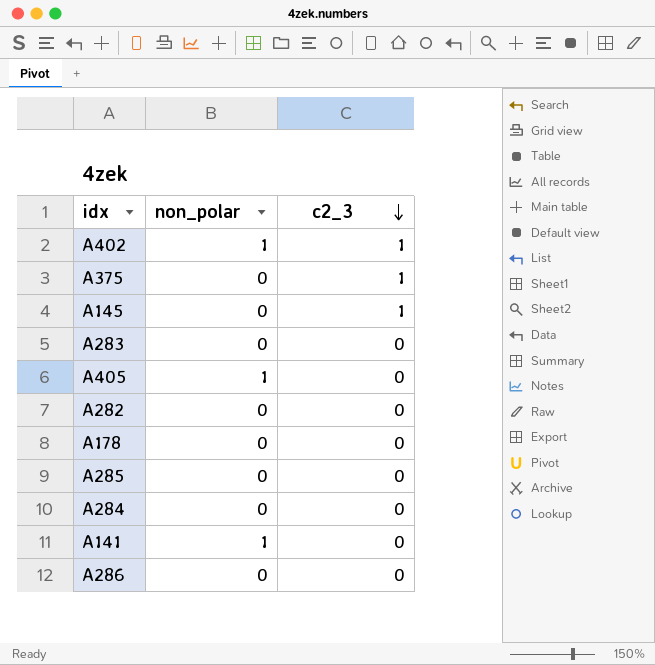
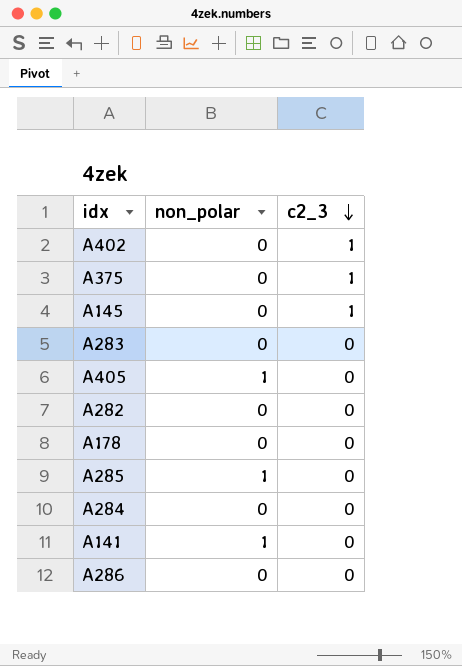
A402 | non_polar: 1 -> 0
A285 | non_polar: 0 -> 1

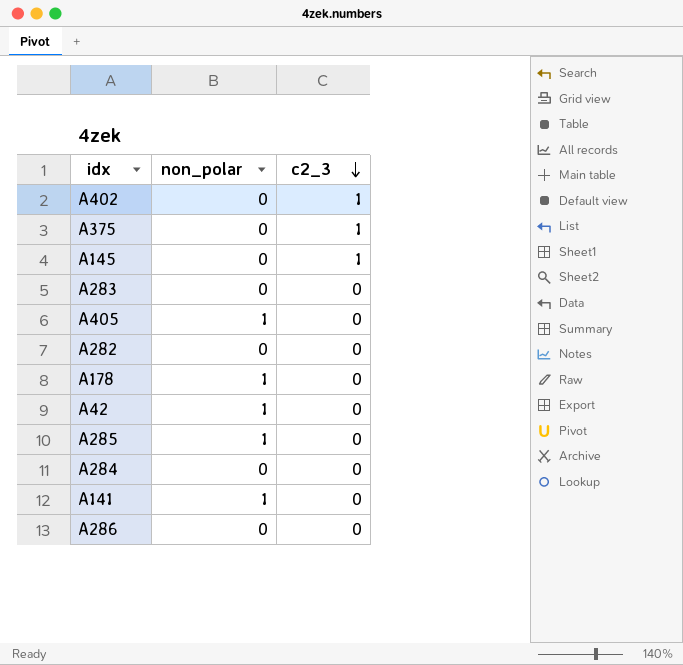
A178 | non_polar: 0 -> 1
row A42: none -> 1 | 0

